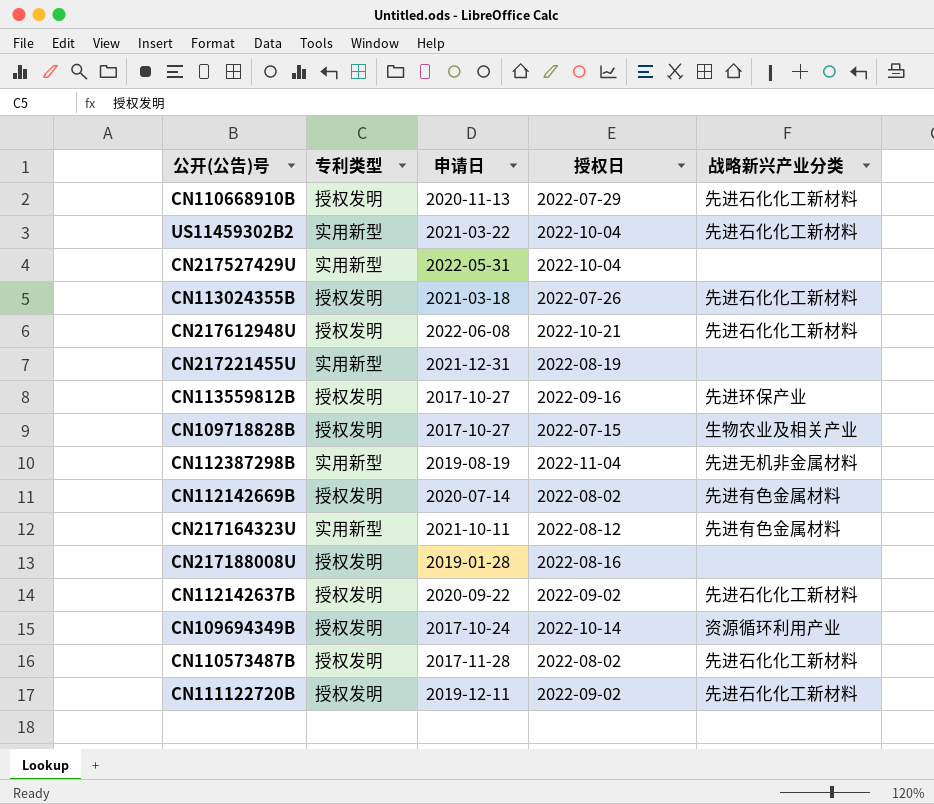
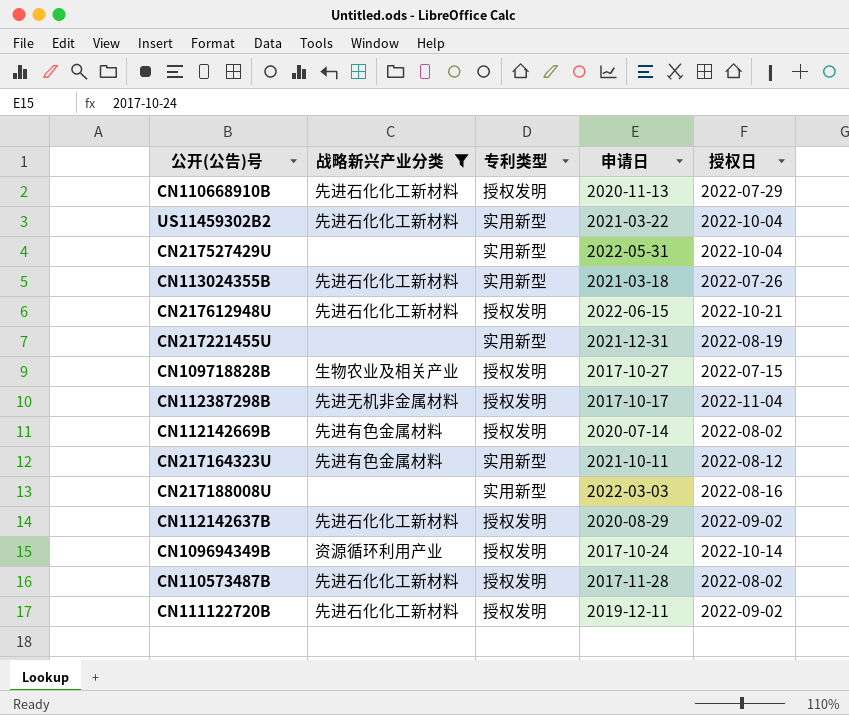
filter: none -> 战略新兴产业分类 != 先进环保产业
column 战略新兴产业分类 | position: 5 -> 2
CN113024355B | 专利类型: 授权发明 -> 实用新型
CN217612948U | 申请日: 2022-06-08 -> 2022-06-15
CN112387298B | 专利类型: 实用新型 -> 授权发明
CN112387298B | 申请日: 2019-08-19 -> 2017-10-17
CN217188008U | 专利类型: 授权发明 -> 实用新型
CN217188008U | 申请日: 2019-01-28 -> 2022-03-03
CN112142637B | 申请日: 2020-09-22 -> 2020-08-29

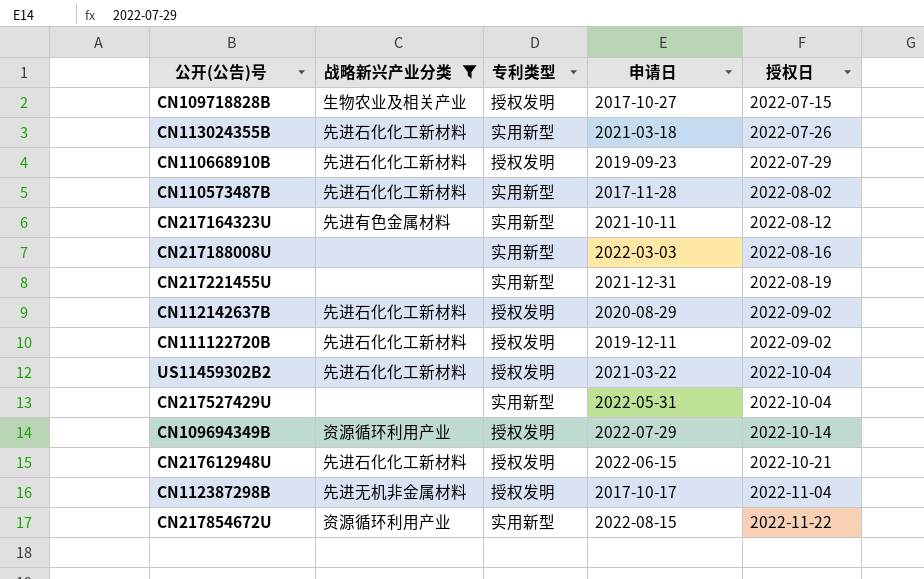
row order: none -> 授权日 ascending
row CN112142669B: 先进有色金属材料 | 授权发明 | 2020-07-14 | 2022-08-02 -> none
CN110668910B | 申请日: 2020-11-13 -> 2019-09-23
CN110573487B | 专利类型: 授权发明 -> 实用新型
US11459302B2 | 专利类型: 实用新型 -> 授权发明
CN109694349B | 申请日: 2017-10-24 -> 2022-07-29
row CN217854672U: none -> 资源循环利用产业 | 实用新型 | 2022-08-15 | 2022-11-22

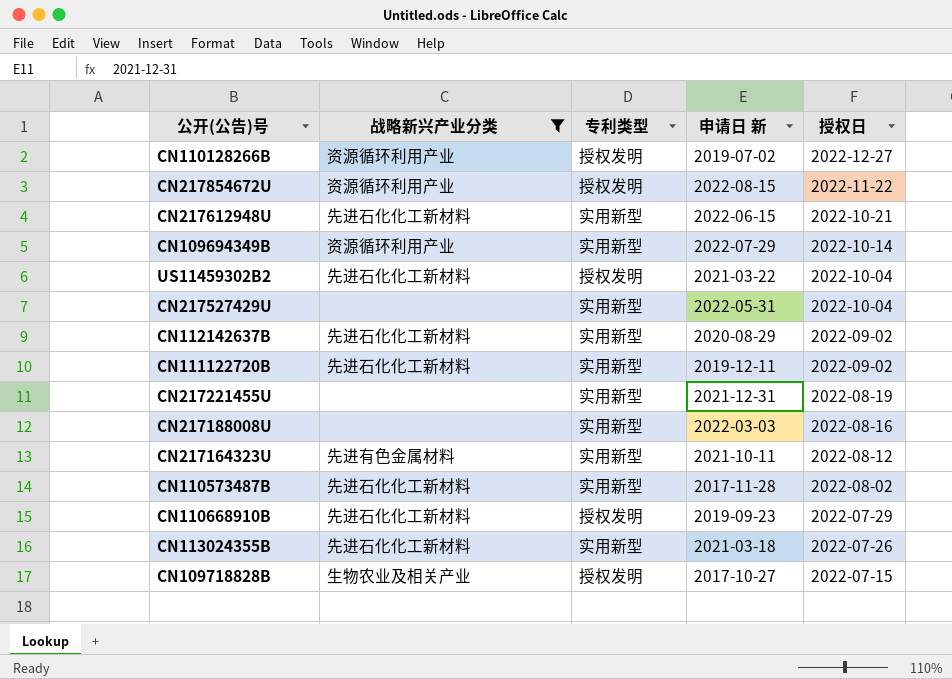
row order: 授权日 ascending -> 授权日 descending
column name: 申请日 -> 申请日 新
row CN112387298B: 先进无机非金属材料 | 授权发明 | 2017-10-17 | 2022-11-04 -> none
row CN110128266B: none -> 资源循环利用产业 | 授权发明 | 2019-07-02 | 2022-12-27
CN217854672U | 专利类型: 实用新型 -> 授权发明
CN217612948U | 专利类型: 授权发明 -> 实用新型
CN109694349B | 专利类型: 授权发明 -> 实用新型
CN112142637B | 专利类型: 授权发明 -> 实用新型
CN111122720B | 专利类型: 授权发明 -> 实用新型

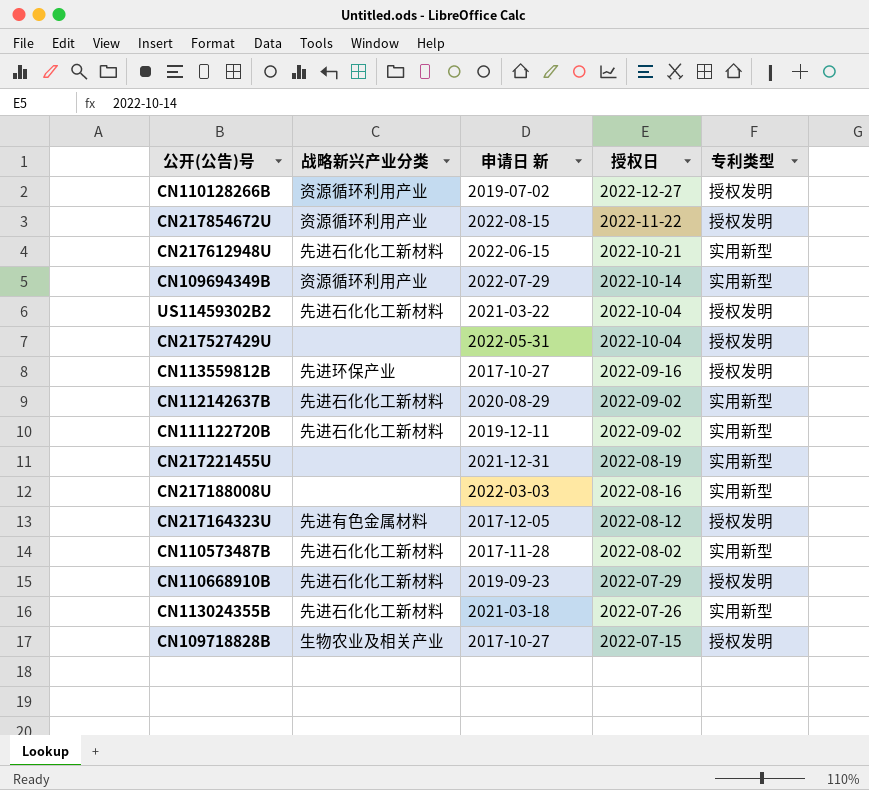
filter: 战略新兴产业分类 != 先进环保产业 -> none
column 专利类型 | position: 3 -> 5
CN217527429U | 专利类型: 实用新型 -> 授权发明
CN217164323U | 申请日 新: 2021-10-11 -> 2017-12-05
CN217164323U | 专利类型: 实用新型 -> 授权发明

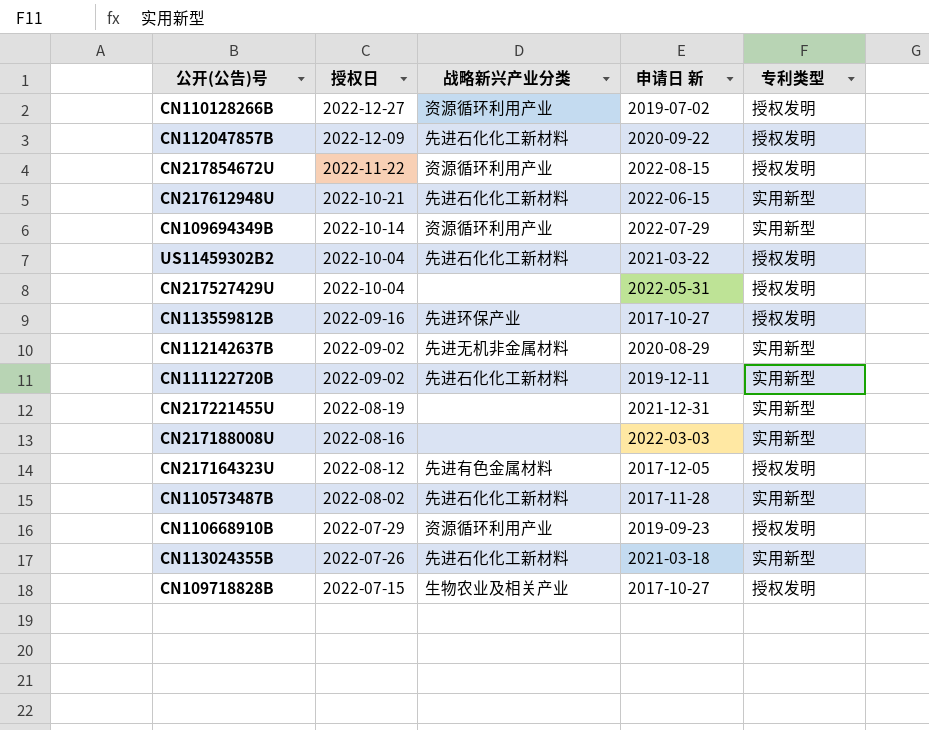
column 授权日 | position: 4 -> 2
row CN112047857B: none -> 2022-12-09 | 先进石化化工新材料 | 2020-09-22 | 授权发明
CN112142637B | 战略新兴产业分类: 先进石化化工新材料 -> 先进无机非金属材料
CN110668910B | 战略新兴产业分类: 先进石化化工新材料 -> 资源循环利用产业

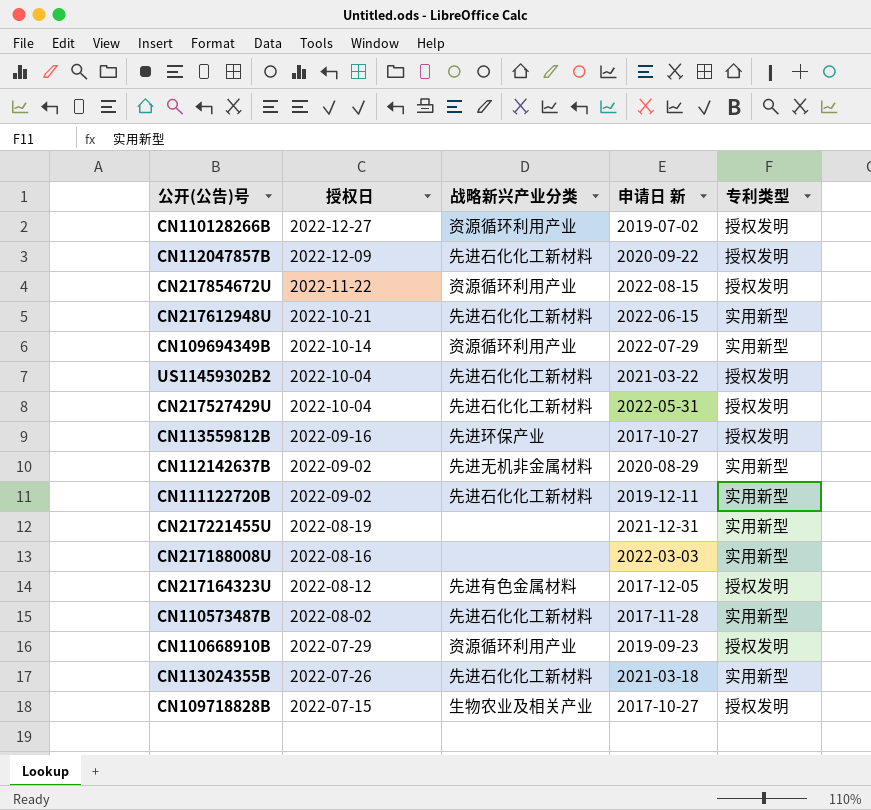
CN217527429U | 战略新兴产业分类: none -> 先进石化化工新材料

